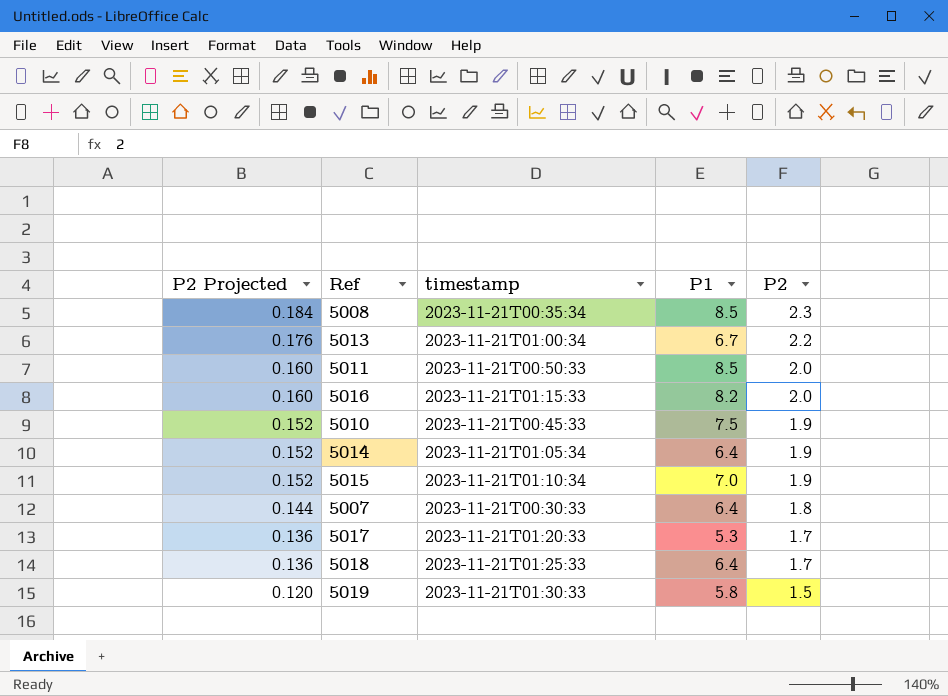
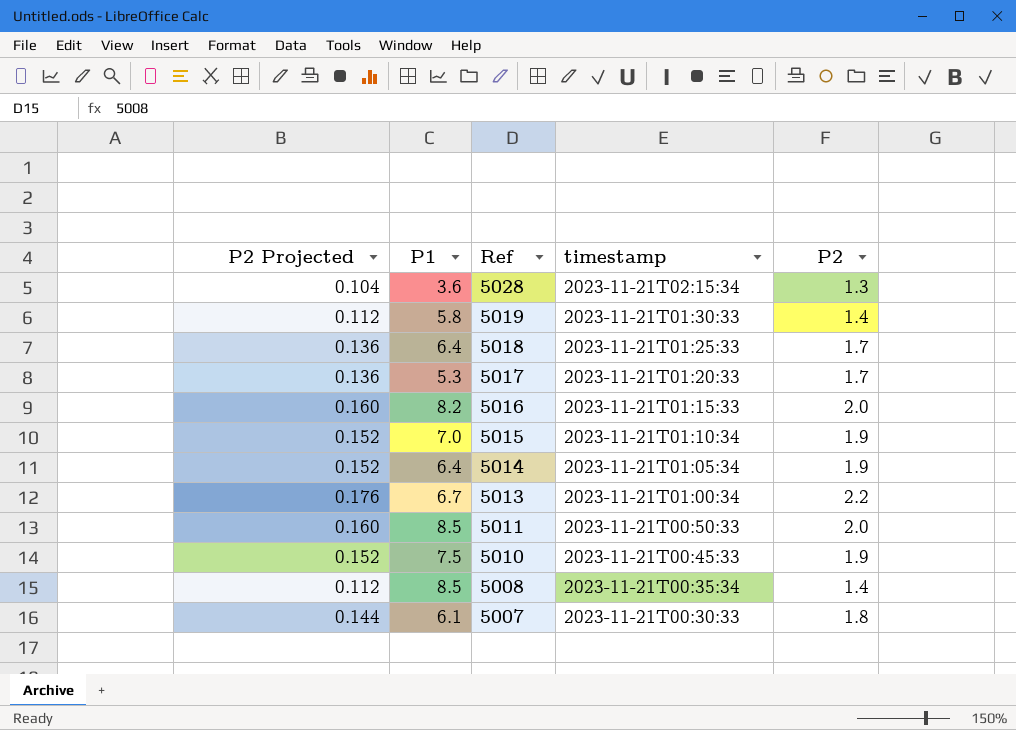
row order: P2 Projected descending -> Ref descending
column P1 | position: 4 -> 2
row 5028: none -> 0.104 | 3.6 | 2023-11-21T02:15:34 | 1.3
5019 | P2 Projected: 0.120 -> 0.112
5019 | P2: 1.5 -> 1.4
5008 | P2 Projected: 0.184 -> 0.112
5008 | P2: 2.3 -> 1.4
5007 | P1: 6.4 -> 6.1

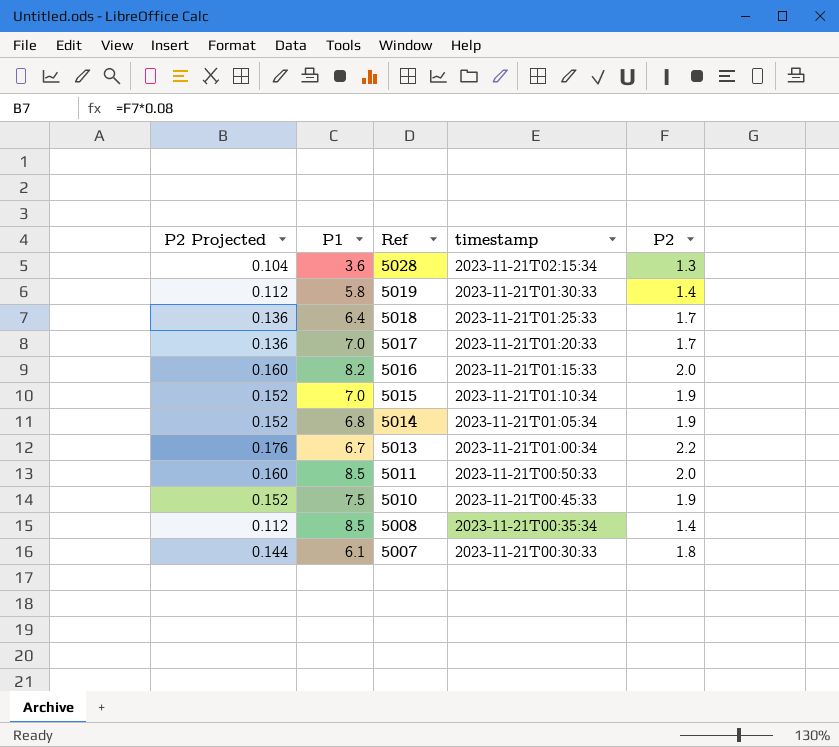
5017 | P1: 5.3 -> 7.0
5014 | P1: 6.4 -> 6.8

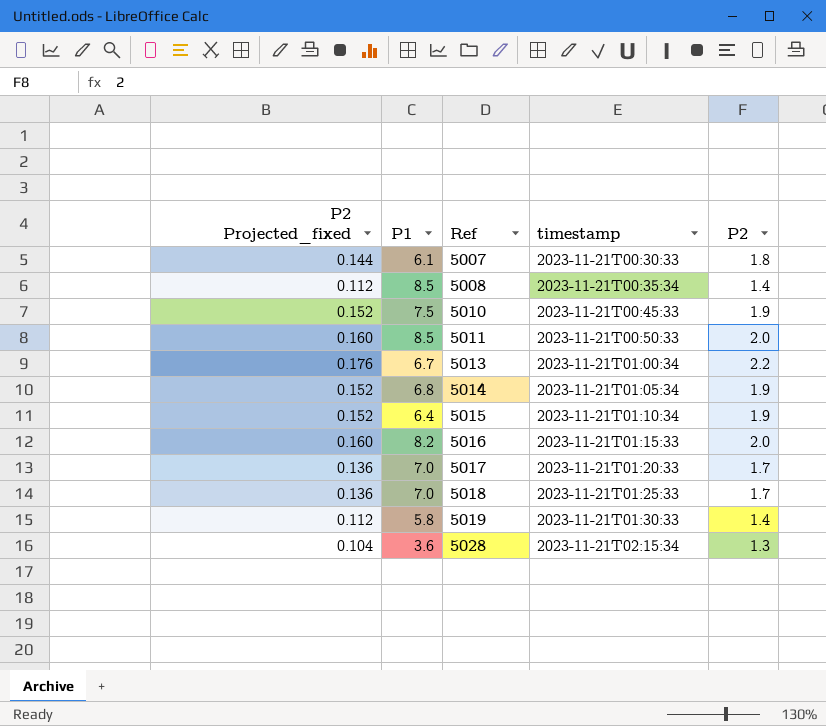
row order: Ref descending -> Ref ascending
column name: P2 Projected -> P2 Projected_fixed
5015 | P1: 7.0 -> 6.4
5018 | P1: 6.4 -> 7.0

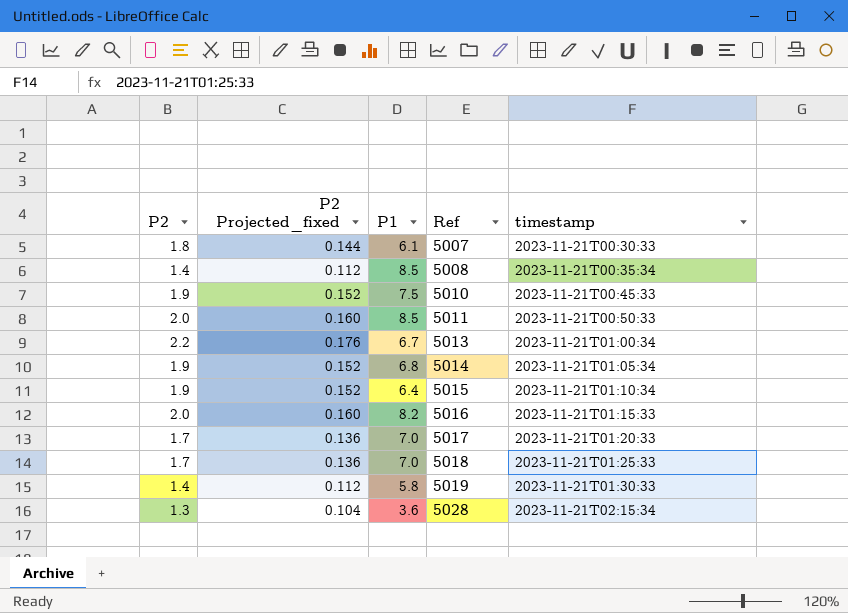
column P2 | position: 5 -> 1

